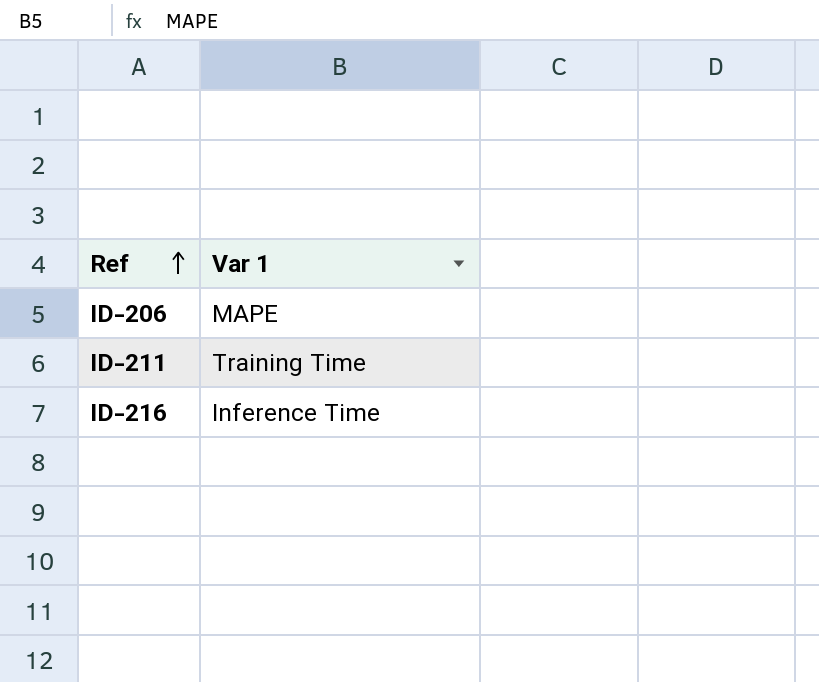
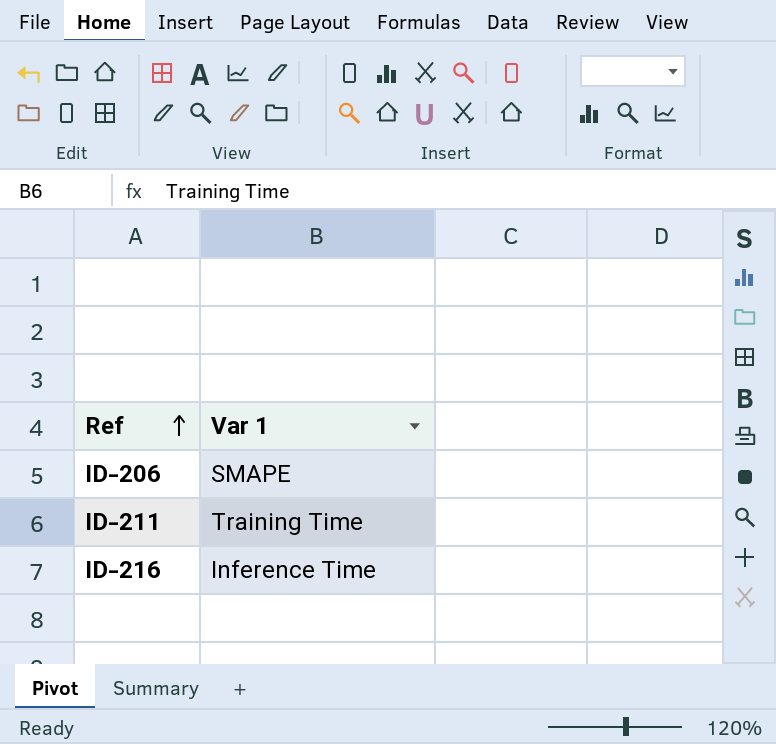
ID-206 | Var 1: MAPE -> SMAPE

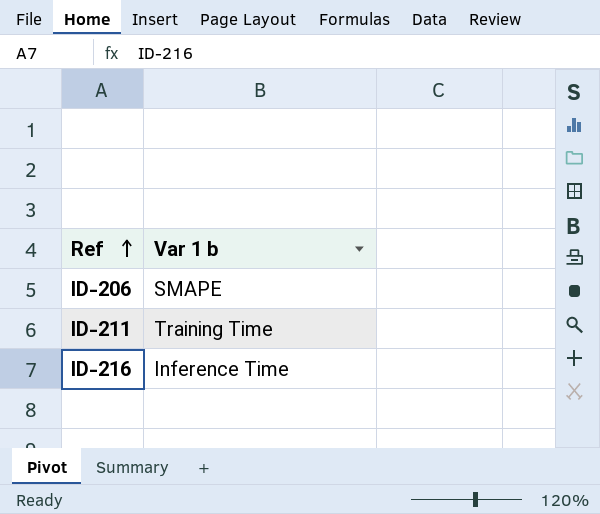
column name: Var 1 -> Var 1 b

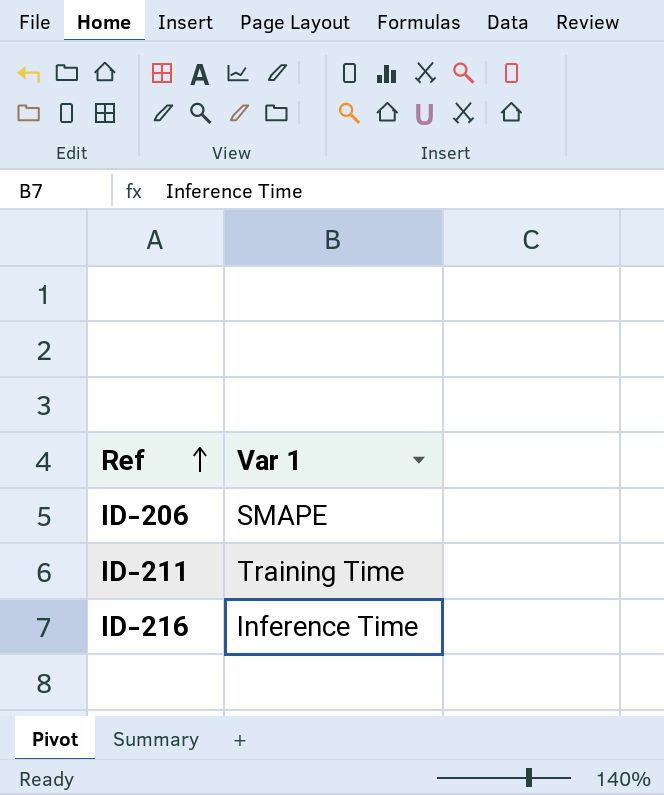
column name: Var 1 b -> Var 1

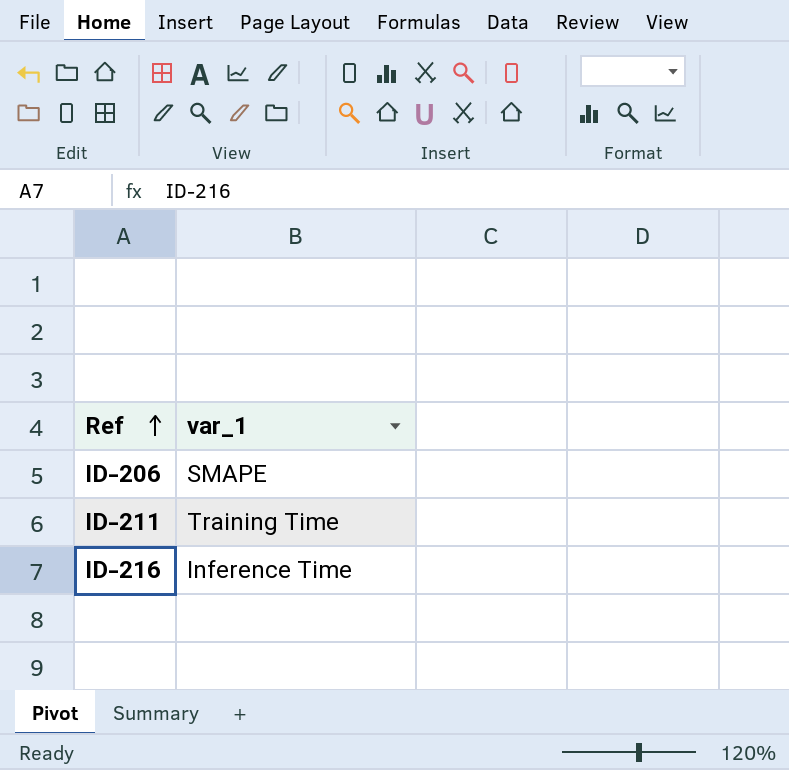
column name: Var 1 -> var_1

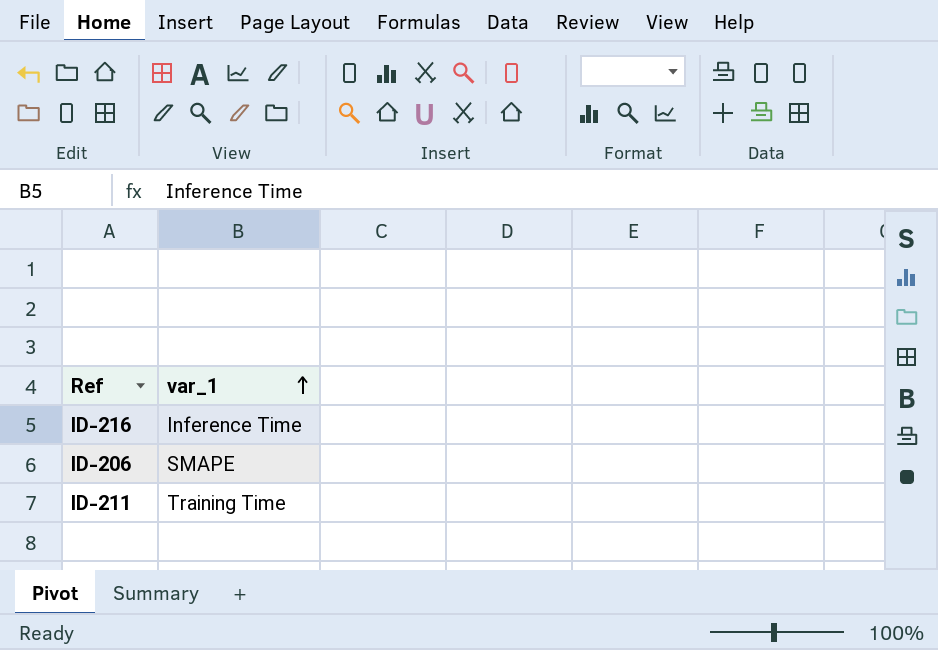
row order: Ref ascending -> var_1 ascending

